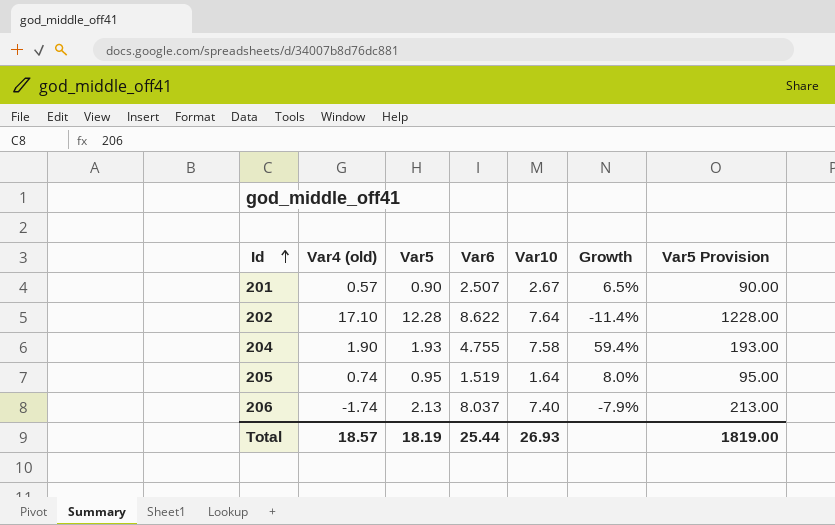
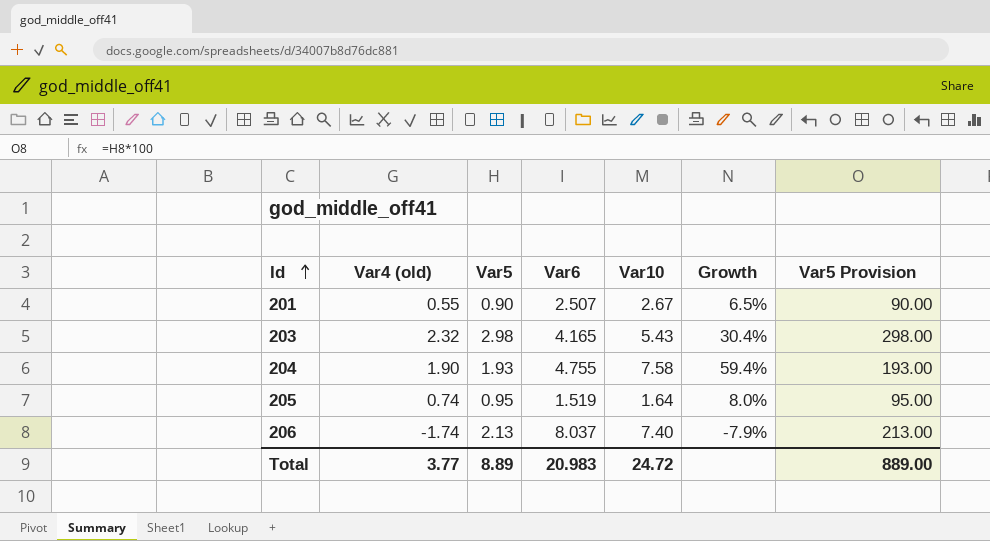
row 202: 17.10 | 12.28 | 8.622 | 7.64 | -11.4% | 1228.00 -> none
201 | Var4 (old): 0.57 -> 0.55
row 203: none -> 2.32 | 2.98 | 4.165 | 5.43 | 30.4% | 298.00
Total | Var4 (old): 18.57 -> 3.77
Total | Var5: 18.19 -> 8.89
Total | Var6: 25.44 -> 20.983
Total | Var10: 26.93 -> 24.72
Total | Var5 Provision: 1819.00 -> 889.00

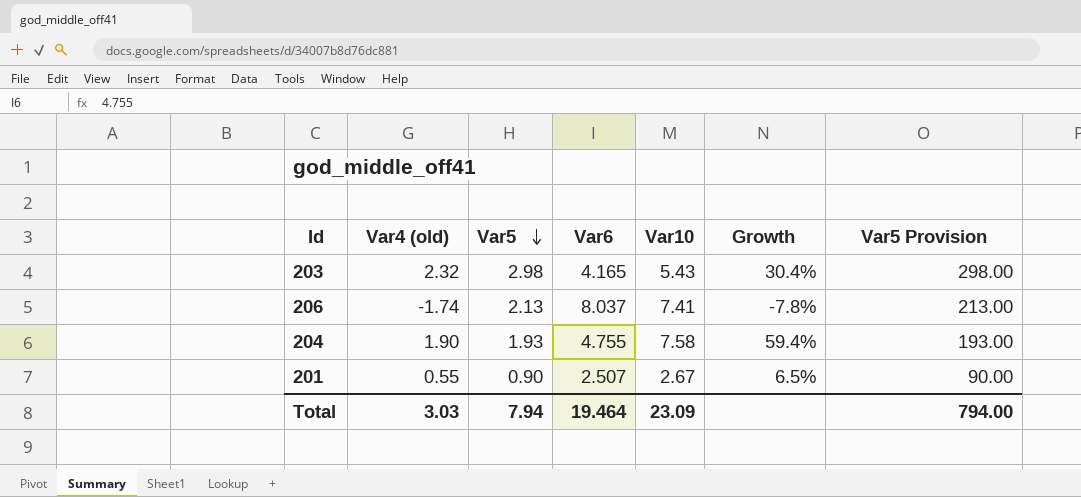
row order: Id ascending -> Var5 descending
row 205: 0.74 | 0.95 | 1.519 | 1.64 | 8.0% | 95.00 -> none
206 | Var10: 7.40 -> 7.41
206 | Growth: -7.9% -> -7.8%
Total | Var4 (old): 3.77 -> 3.03
Total | Var5: 8.89 -> 7.94
Total | Var6: 20.983 -> 19.464
Total | Var10: 24.72 -> 23.09
Total | Var5 Provision: 889.00 -> 794.00

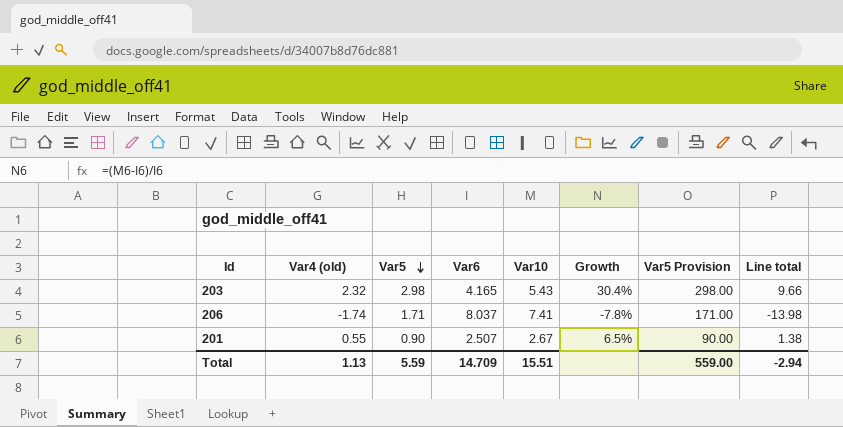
column Line total | formula: none -> [Var4 (old)] * [Var6]
row 204: 1.90 | 1.93 | 4.755 | 7.58 | 59.4% | 193.00 -> none
206 | Var5: 2.13 -> 1.71
206 | Var5 Provision: 213.00 -> 171.00
Total | Var4 (old): 3.03 -> 1.13
Total | Var5: 7.94 -> 5.59
Total | Var6: 19.464 -> 14.709
Total | Var10: 23.09 -> 15.51
Total | Var5 Provision: 794.00 -> 559.00

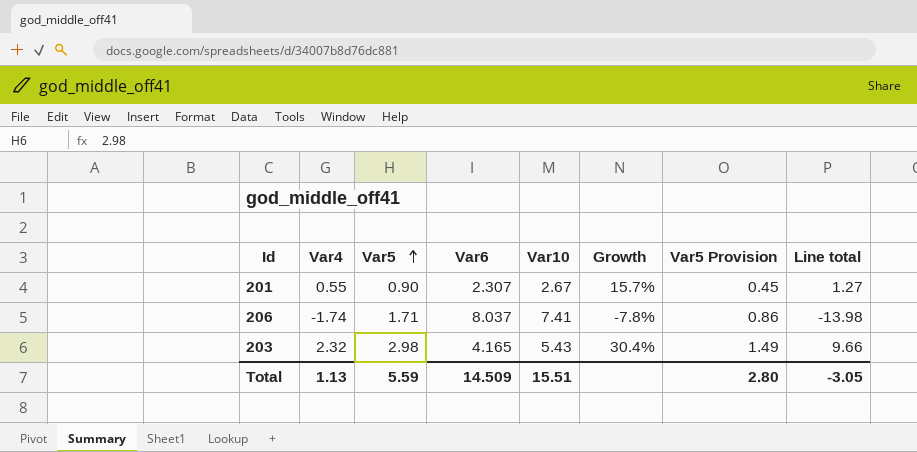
row order: Var5 descending -> Var5 ascending
column name: Var4 (old) -> Var4
column Var5 Provision | formula: [Var5] * 100 -> [Var5] * 0.5
201 | Var6: 2.507 -> 2.307
201 | Growth: 6.5% -> 15.7%
201 | Line total: 1.38 -> 1.27
Total | Var6: 14.709 -> 14.509
Total | Var5 Provision: 559.00 -> 2.80
Total | Line total: -2.94 -> -3.05

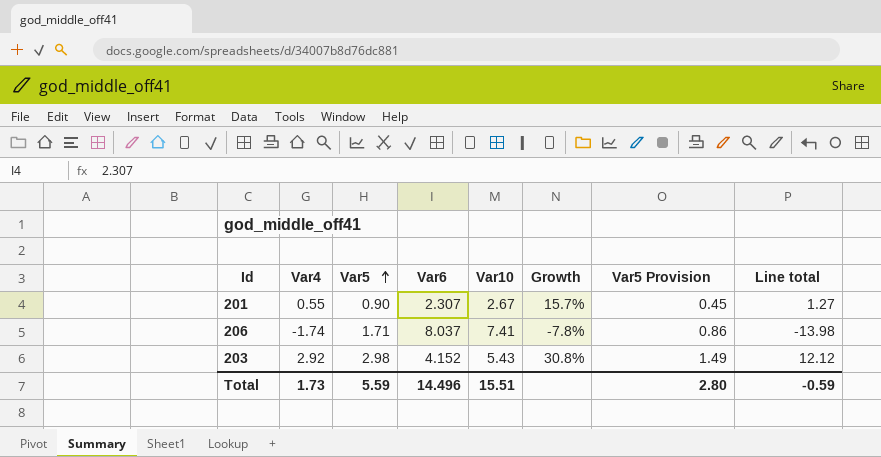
203 | Var4: 2.32 -> 2.92
203 | Var6: 4.165 -> 4.152
203 | Growth: 30.4% -> 30.8%
203 | Line total: 9.66 -> 12.12
Total | Var4: 1.13 -> 1.73
Total | Var6: 14.509 -> 14.496
Total | Line total: -3.05 -> -0.59

